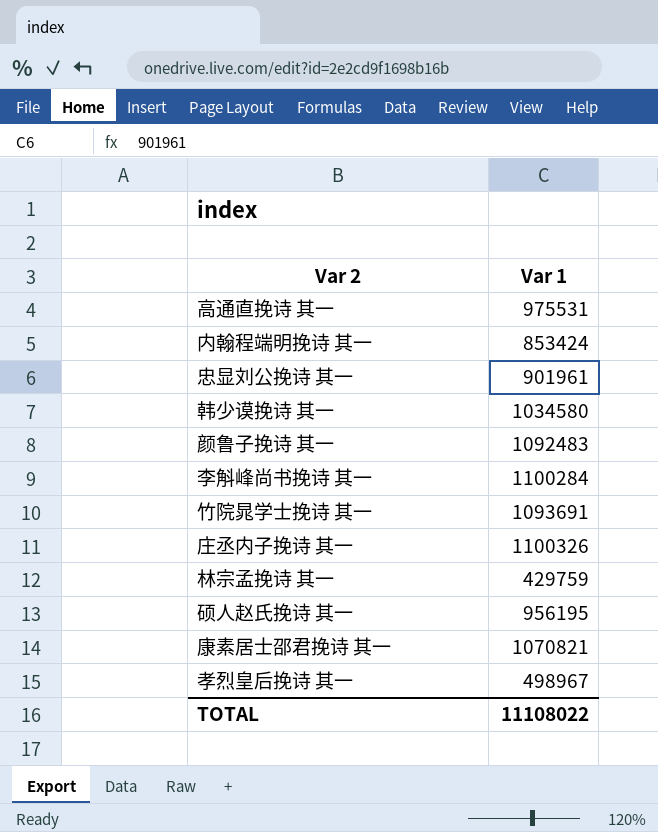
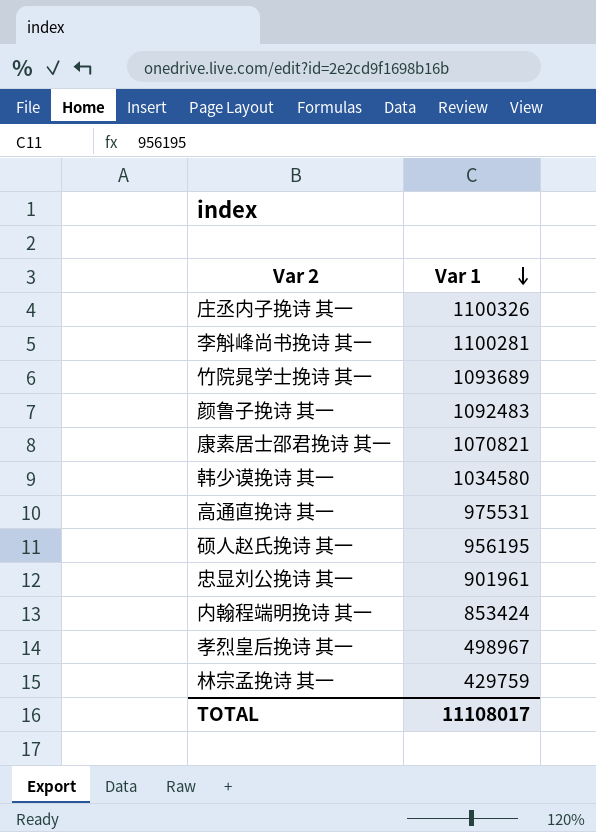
row order: none -> Var 1 descending
李斛峰尚书挽诗 其一 | Var 1: 1100284 -> 1100281
竹院晁学士挽诗 其一 | Var 1: 1093691 -> 1093689
TOTAL | Var 1: 11108022 -> 11108017

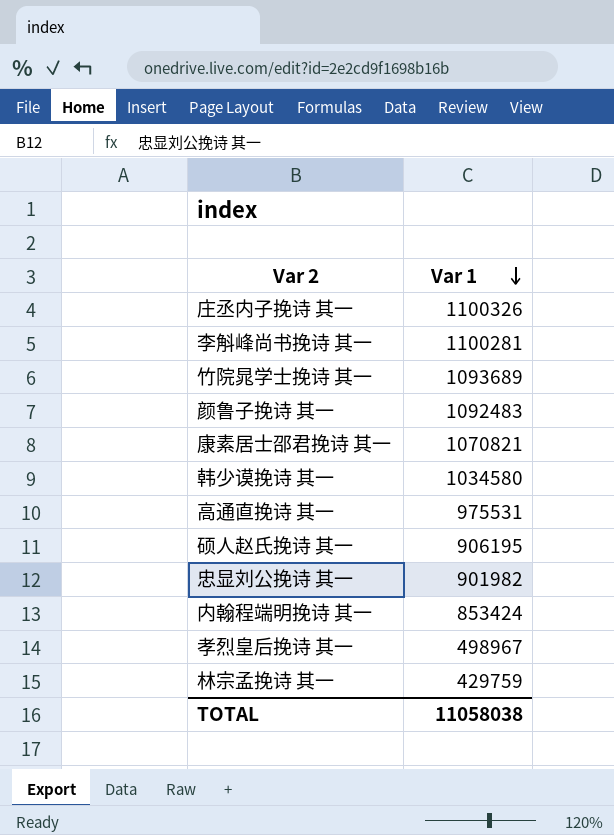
硕人赵氏挽诗 其一 | Var 1: 956195 -> 906195
忠显刘公挽诗 其一 | Var 1: 901961 -> 901982
TOTAL | Var 1: 11108017 -> 11058038

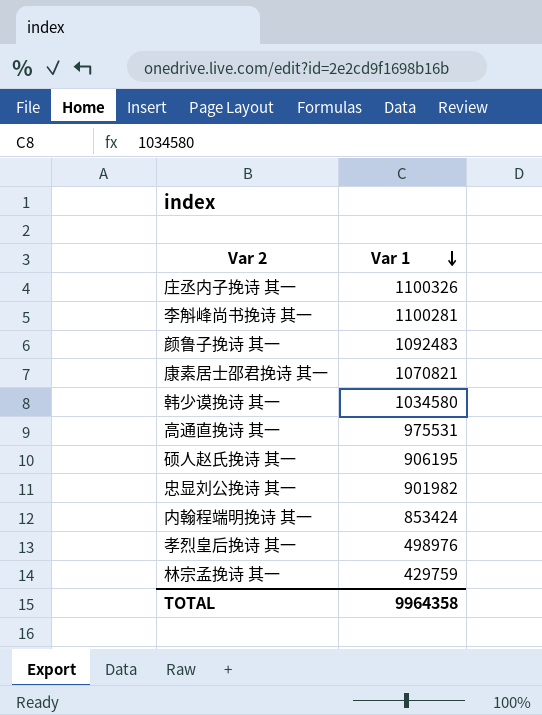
row 竹院晁学士挽诗 其一: 1093689 -> none
孝烈皇后挽诗 其一 | Var 1: 498967 -> 498976
TOTAL | Var 1: 11058038 -> 9964358

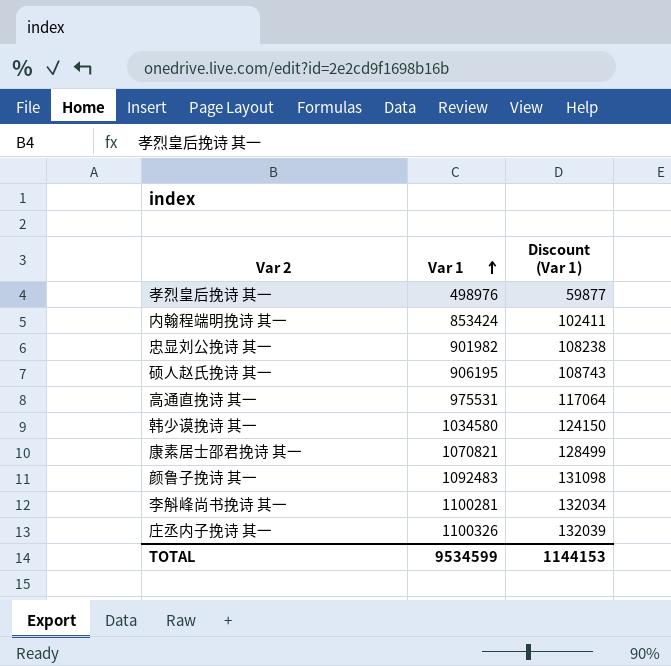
row order: Var 1 descending -> Var 1 ascending
column Discount (Var 1) | formula: none -> [Var 1] * 0.12
row 林宗孟挽诗 其一: 429759 -> none
TOTAL | Var 1: 9964358 -> 9534599

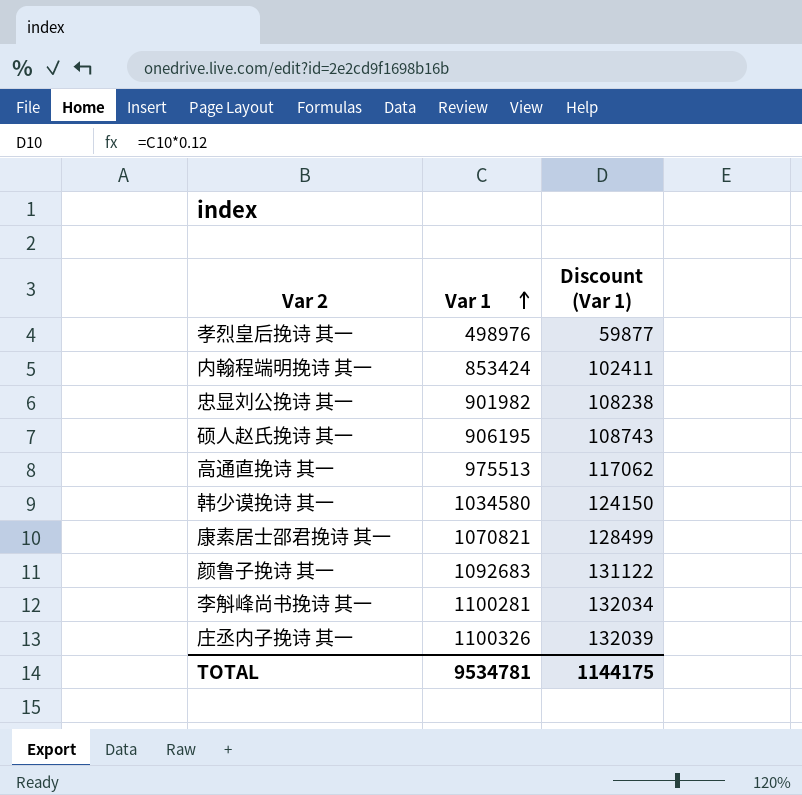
高通直挽诗 其一 | Var 1: 975531 -> 975513
高通直挽诗 其一 | Discount (Var 1): 117064 -> 117062
颜鲁子挽诗 其一 | Var 1: 1092483 -> 1092683
颜鲁子挽诗 其一 | Discount (Var 1): 131098 -> 131122
TOTAL | Var 1: 9534599 -> 9534781
TOTAL | Discount (Var 1): 1144153 -> 1144175

